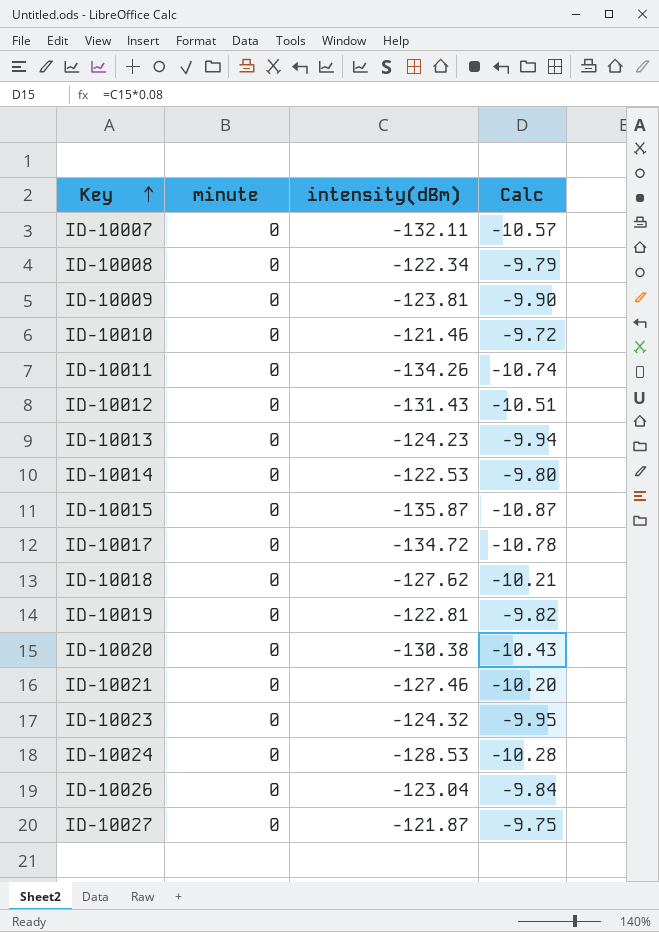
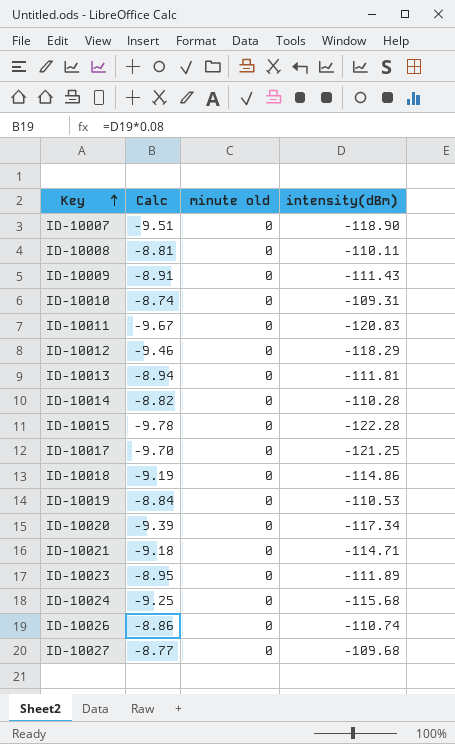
column Calc | position: 4 -> 2
column name: minute -> minute old
ID-10007 | Calc: -10.57 -> -9.51
ID-10007 | intensity(dBm): -132.11 -> -118.90
ID-10008 | Calc: -9.79 -> -8.81
ID-10008 | intensity(dBm): -122.34 -> -110.11
ID-10009 | Calc: -9.90 -> -8.91
ID-10009 | intensity(dBm): -123.81 -> -111.43
ID-10010 | Calc: -9.72 -> -8.74
ID-10010 | intensity(dBm): -121.46 -> -109.31
ID-10011 | Calc: -10.74 -> -9.67
ID-10011 | intensity(dBm): -134.26 -> -120.83
ID-10012 | Calc: -10.51 -> -9.46
ID-10012 | intensity(dBm): -131.43 -> -118.29
ID-10013 | Calc: -9.94 -> -8.94
ID-10013 | intensity(dBm): -124.23 -> -111.81
ID-10014 | Calc: -9.80 -> -8.82
ID-10014 | intensity(dBm): -122.53 -> -110.28
ID-10015 | Calc: -10.87 -> -9.78
ID-10015 | intensity(dBm): -135.87 -> -122.28
ID-10017 | Calc: -10.78 -> -9.70
ID-10017 | intensity(dBm): -134.72 -> -121.25
ID-10018 | Calc: -10.21 -> -9.19
ID-10018 | intensity(dBm): -127.62 -> -114.86
ID-10019 | Calc: -9.82 -> -8.84
ID-10019 | intensity(dBm): -122.81 -> -110.53
ID-10020 | Calc: -10.43 -> -9.39
ID-10020 | intensity(dBm): -130.38 -> -117.34
ID-10021 | Calc: -10.20 -> -9.18
ID-10021 | intensity(dBm): -127.46 -> -114.71
ID-10023 | Calc: -9.95 -> -8.95
ID-10023 | intensity(dBm): -124.32 -> -111.89
ID-10024 | Calc: -10.28 -> -9.25
ID-10024 | intensity(dBm): -128.53 -> -115.68
ID-10026 | Calc: -9.84 -> -8.86
ID-10026 | intensity(dBm): -123.04 -> -110.74
ID-10027 | Calc: -9.75 -> -8.77
ID-10027 | intensity(dBm): -121.87 -> -109.68

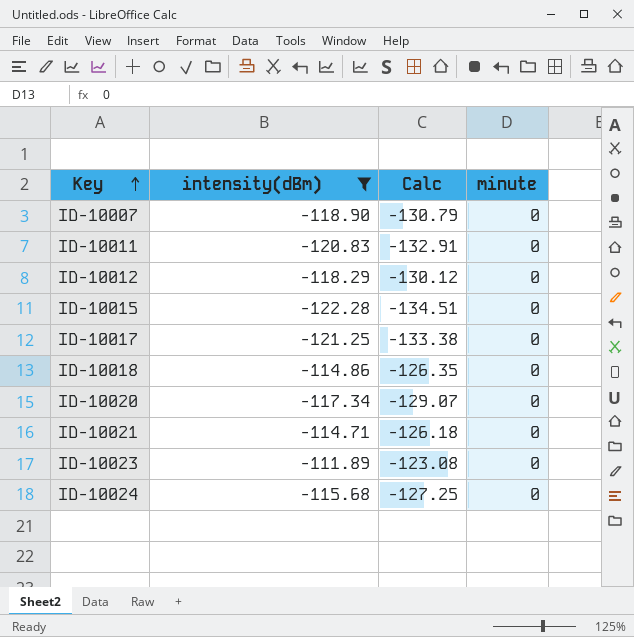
filter: none -> intensity(dBm) <= -111.89
column intensity(dBm) | position: 4 -> 2
column Calc | formula: [intensity(dBm)] * 0.08 -> [intensity(dBm)] * 1.1
column name: minute old -> minute

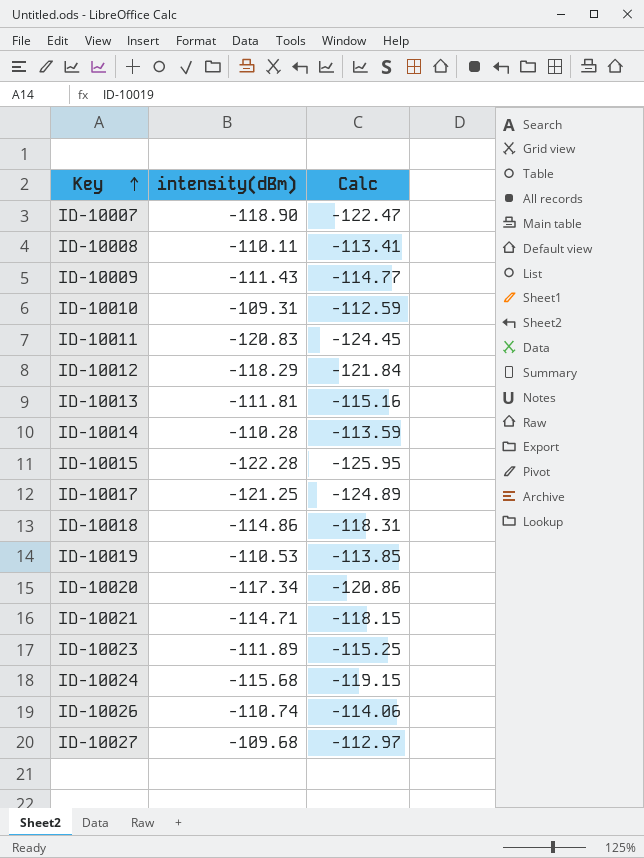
filter: intensity(dBm) <= -111.89 -> none
column minute | position: 4 -> none
column Calc | formula: [intensity(dBm)] * 1.1 -> [intensity(dBm)] * 1.03

